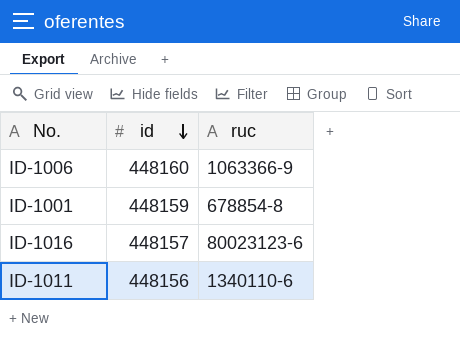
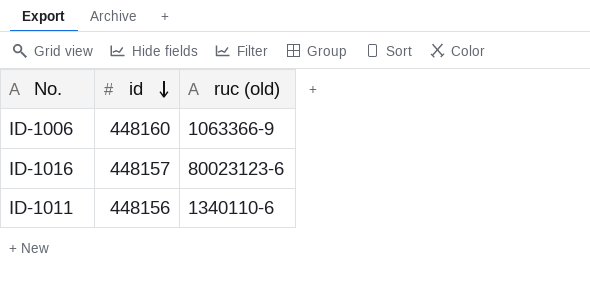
column name: ruc -> ruc (old)
row ID-1001: 448159 | 678854-8 -> none

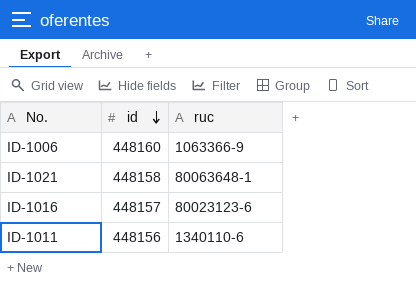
column name: ruc (old) -> ruc
row ID-1021: none -> 448158 | 80063648-1

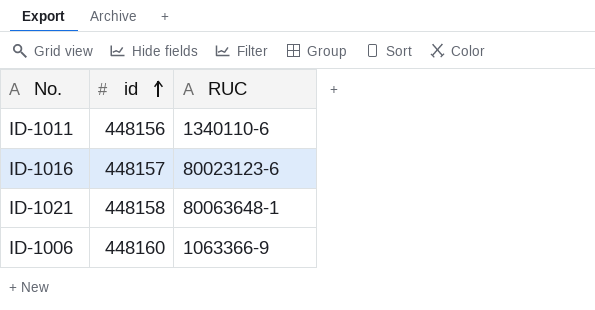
row order: id descending -> id ascending
column name: ruc -> RUC

